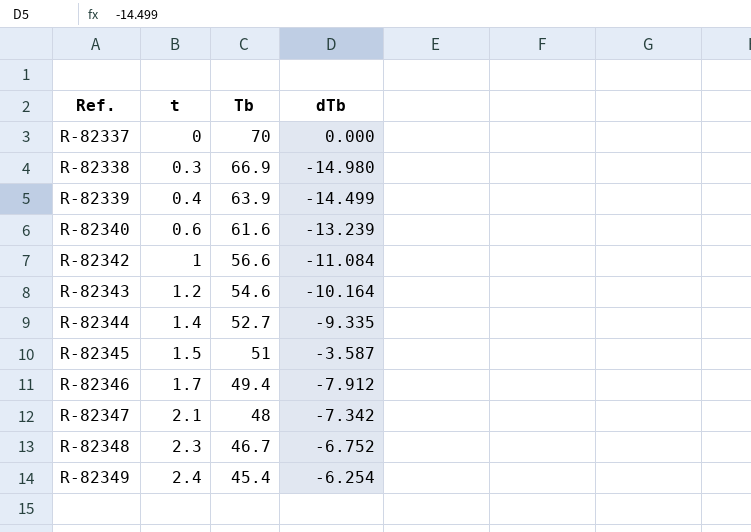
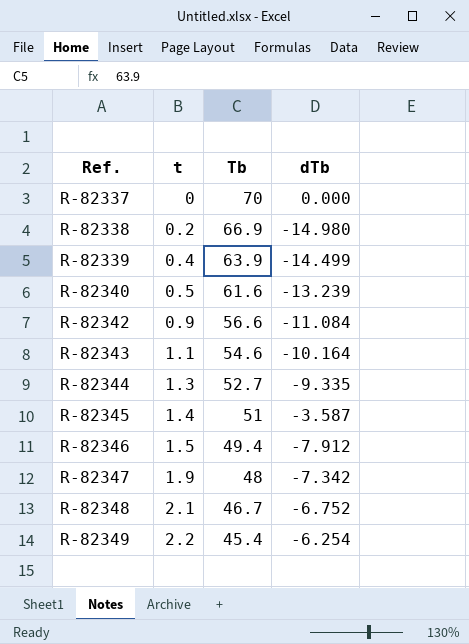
R-82338 | t: 0.3 -> 0.2
R-82340 | t: 0.6 -> 0.5
R-82342 | t: 1 -> 0.9
R-82343 | t: 1.2 -> 1.1
R-82344 | t: 1.4 -> 1.3
R-82345 | t: 1.5 -> 1.4
R-82346 | t: 1.7 -> 1.5
R-82347 | t: 2.1 -> 1.9
R-82348 | t: 2.3 -> 2.1
R-82349 | t: 2.4 -> 2.2

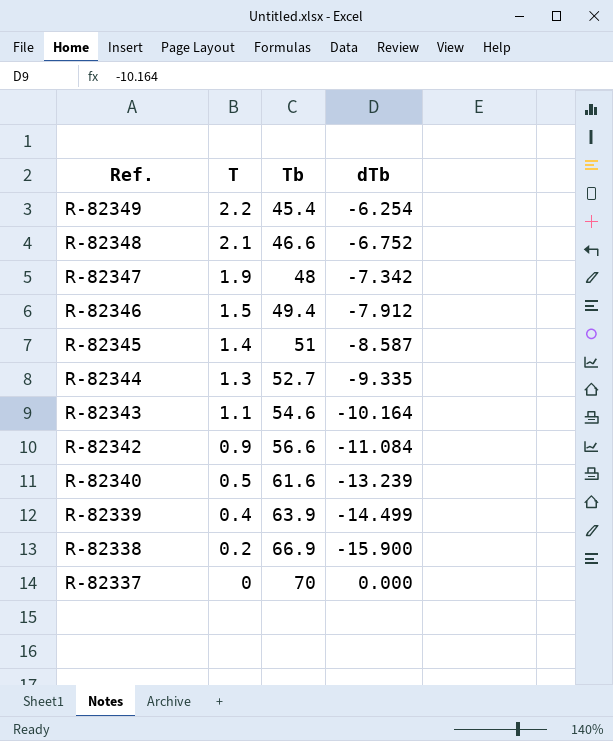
row order: Ref. ascending -> Ref. descending
column name: t -> T
R-82348 | Tb: 46.7 -> 46.6
R-82345 | dTb: -3.587 -> -8.587
R-82338 | dTb: -14.980 -> -15.900

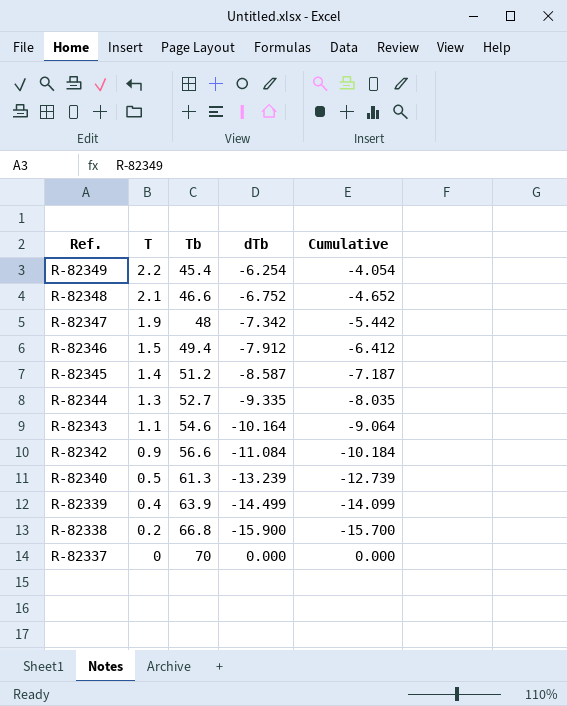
column Cumulative | formula: none -> [T] + [dTb]
R-82345 | Tb: 51 -> 51.2
R-82340 | Tb: 61.6 -> 61.3
R-82338 | Tb: 66.9 -> 66.8

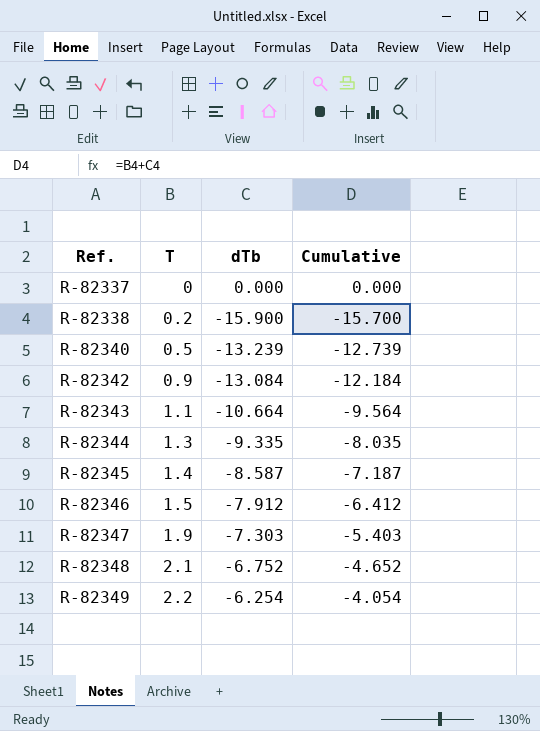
row order: Ref. descending -> Ref. ascending
column Tb | position: 3 -> none
row R-82339: 0.4 | 63.9 | -14.499 | -14.099 -> none
R-82342 | dTb: -11.084 -> -13.084
R-82342 | Cumulative: -10.184 -> -12.184
R-82343 | dTb: -10.164 -> -10.664
R-82343 | Cumulative: -9.064 -> -9.564
R-82347 | dTb: -7.342 -> -7.303
R-82347 | Cumulative: -5.442 -> -5.403

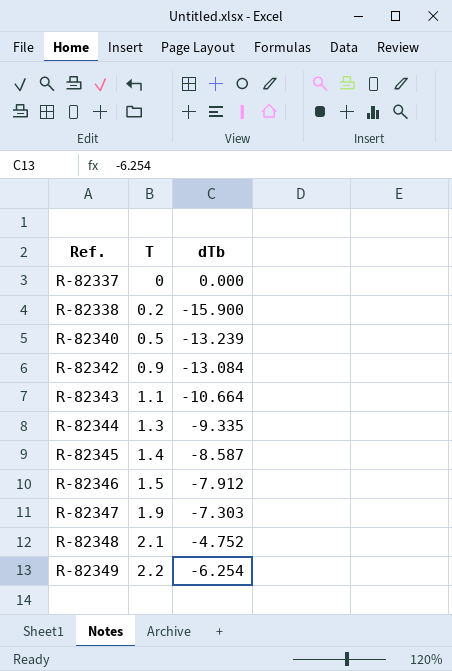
column Cumulative | formula: [T] + [dTb] -> none
R-82348 | dTb: -6.752 -> -4.752

